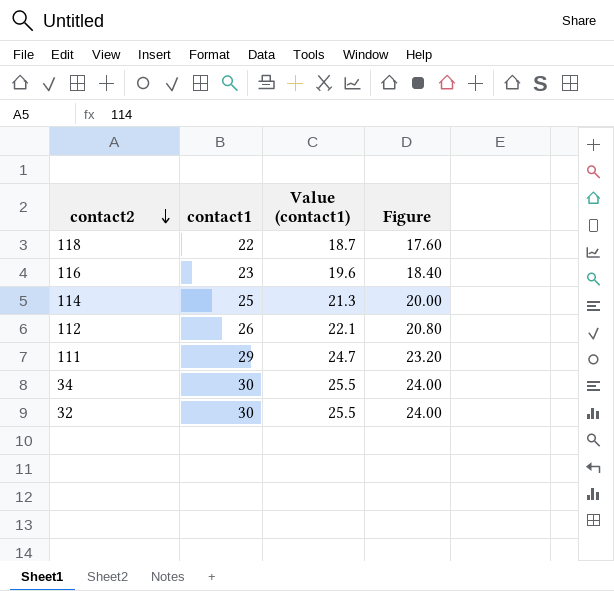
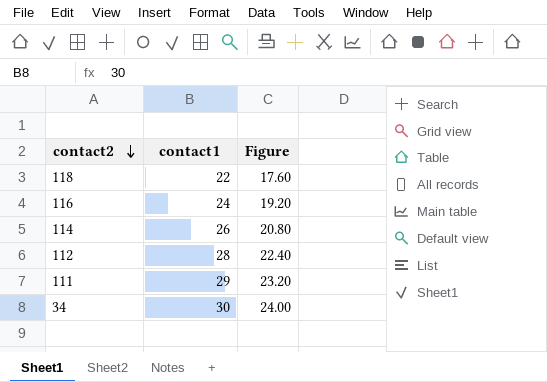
column Value (contact1) | formula: [contact1] * 0.85 -> none
row 32: 30 | 25.5 | 24.00 -> none
116 | contact1: 23 -> 24
116 | Figure: 18.40 -> 19.20
114 | contact1: 25 -> 26
114 | Figure: 20.00 -> 20.80
112 | contact1: 26 -> 28
112 | Figure: 20.80 -> 22.40

